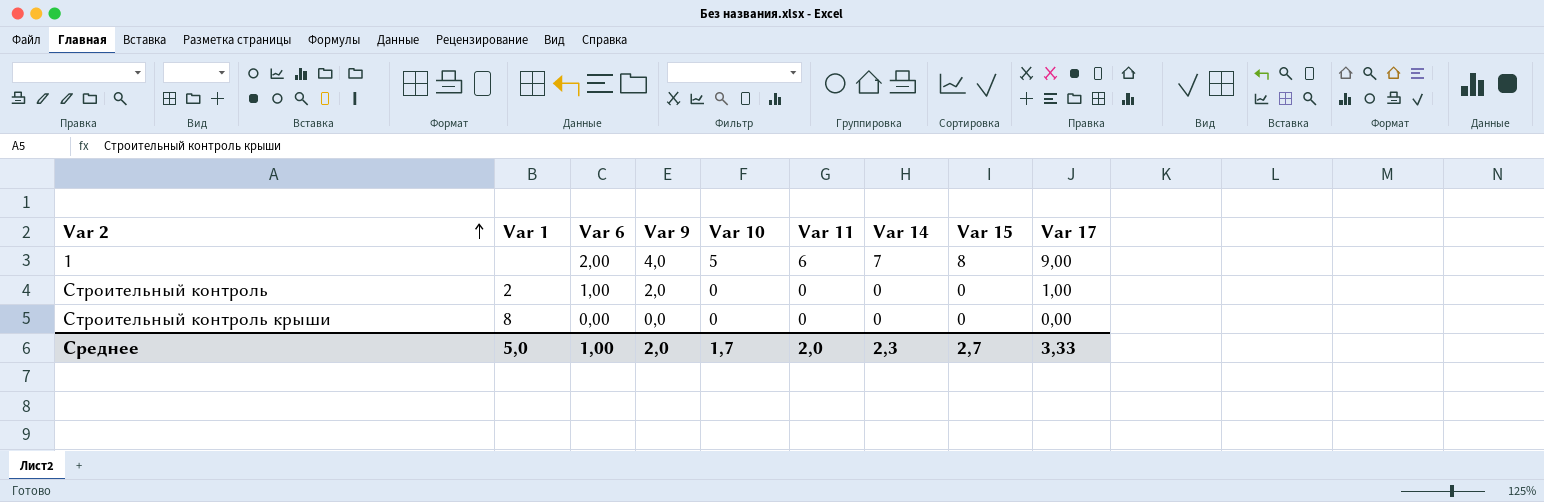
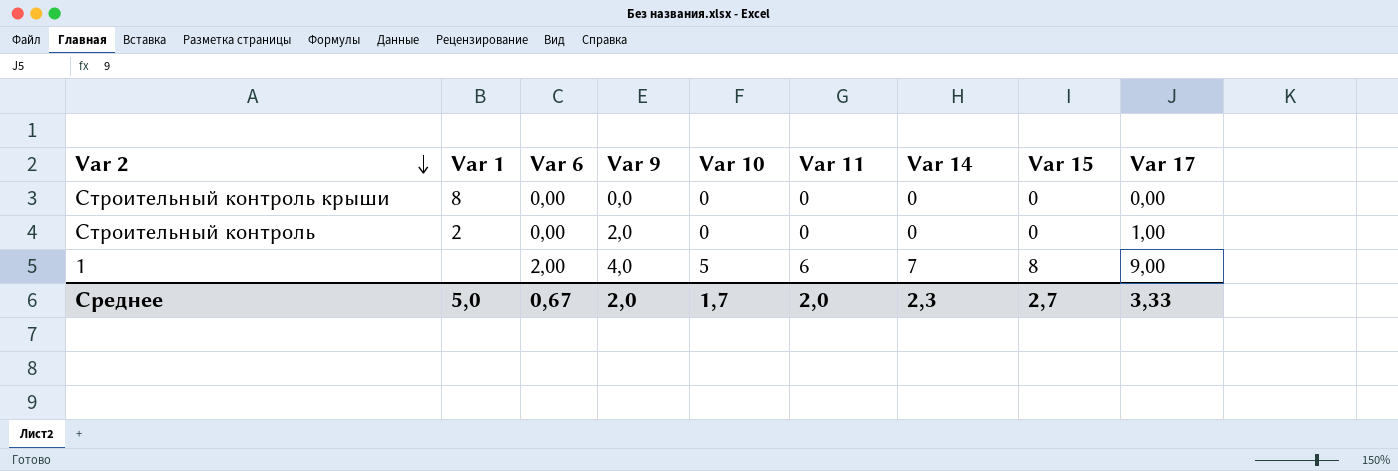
row order: Var 2 ascending -> Var 2 descending
Строительный контроль | Var 6: 1,00 -> 0,00
Среднее | Var 6: 1,00 -> 0,67

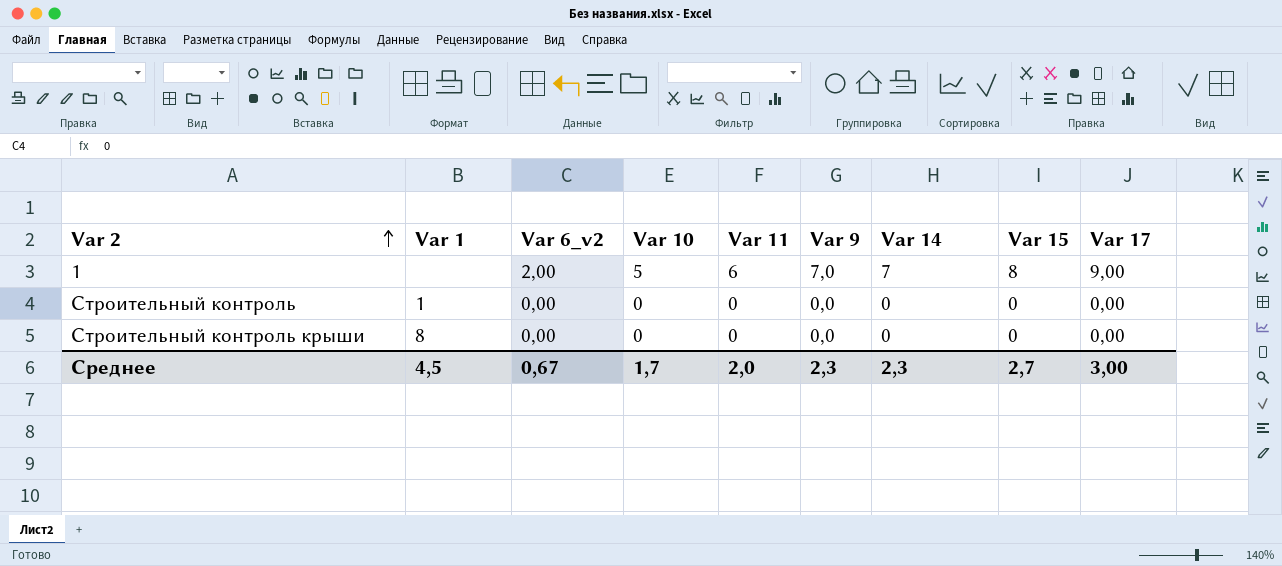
row order: Var 2 descending -> Var 2 ascending
column name: Var 6 -> Var 6_v2
column Var 9 | position: 4 -> 6
1 | Var 9: 4,0 -> 7,0
Строительный контроль | Var 1: 2 -> 1
Строительный контроль | Var 9: 2,0 -> 0,0
Строительный контроль | Var 17: 1,00 -> 0,00
Среднее | Var 1: 5,0 -> 4,5
Среднее | Var 9: 2,0 -> 2,3
Среднее | Var 17: 3,33 -> 3,00

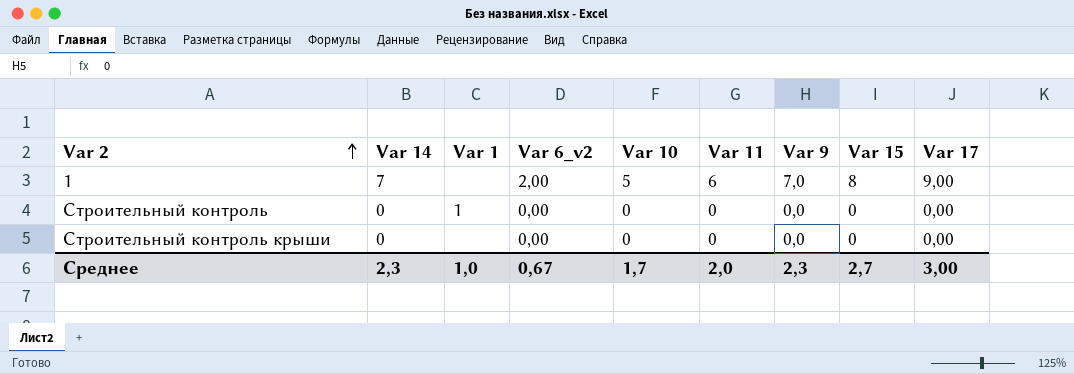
column Var 14 | position: 7 -> 2
Строительный контроль крыши | Var 1: 8 -> none
Среднее | Var 1: 4,5 -> 1,0

